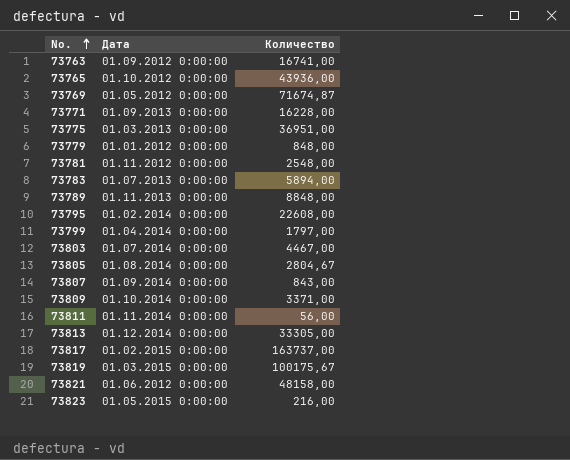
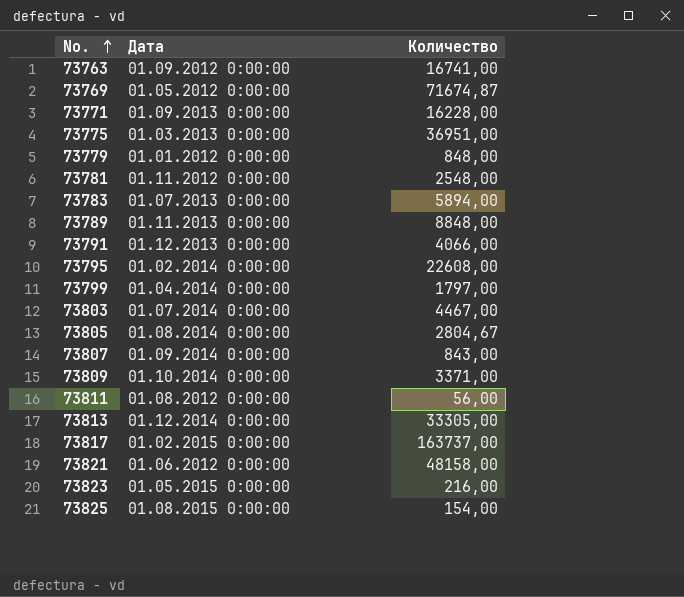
row 73765: 01.10.2012 0:00:00 | 43936,00 -> none
row 73819: 01.03.2015 0:00:00 | 100175,67 -> none
row 73791: none -> 01.12.2013 0:00:00 | 4066,00
73811 | Дата: 01.11.2014 0:00:00 -> 01.08.2012 0:00:00
row 73825: none -> 01.08.2015 0:00:00 | 154,00

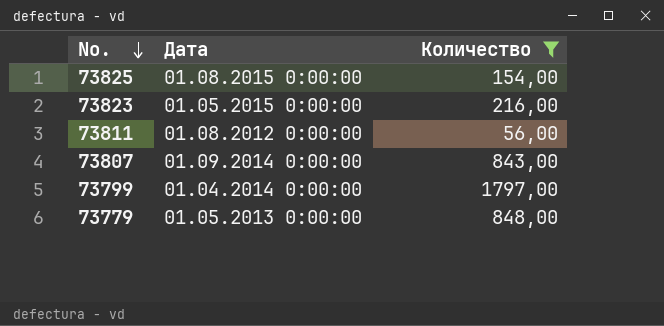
filter: none -> Количество <= 1797,00
row order: No. ascending -> No. descending
73779 | Дата: 01.01.2012 0:00:00 -> 01.05.2013 0:00:00

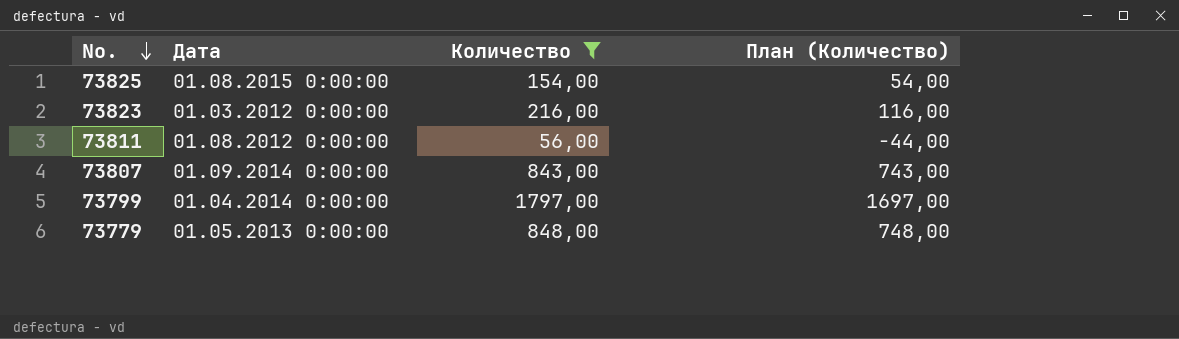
column План (Количество) | formula: none -> [Количество] - 100
73823 | Дата: 01.05.2015 0:00:00 -> 01.03.2012 0:00:00

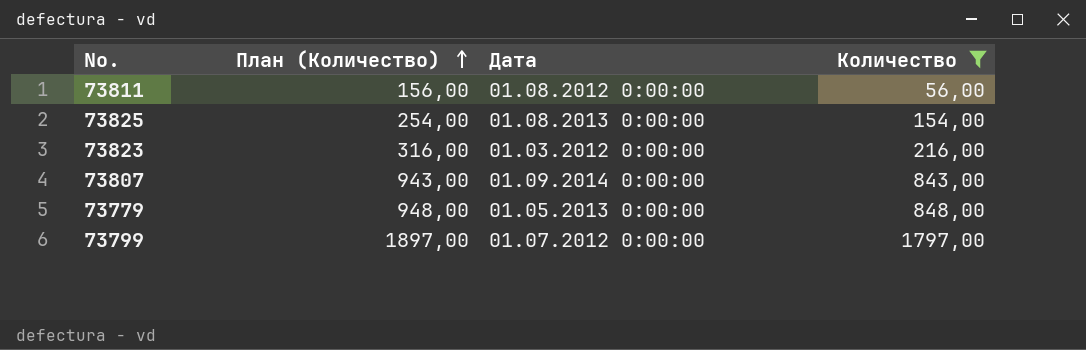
row order: No. descending -> План (Количество) ascending
column План (Количество) | formula: [Количество] - 100 -> [Количество] + 100
column План (Количество) | position: 4 -> 2
73825 | Дата: 01.08.2015 0:00:00 -> 01.08.2013 0:00:00
73799 | Дата: 01.04.2014 0:00:00 -> 01.07.2012 0:00:00

